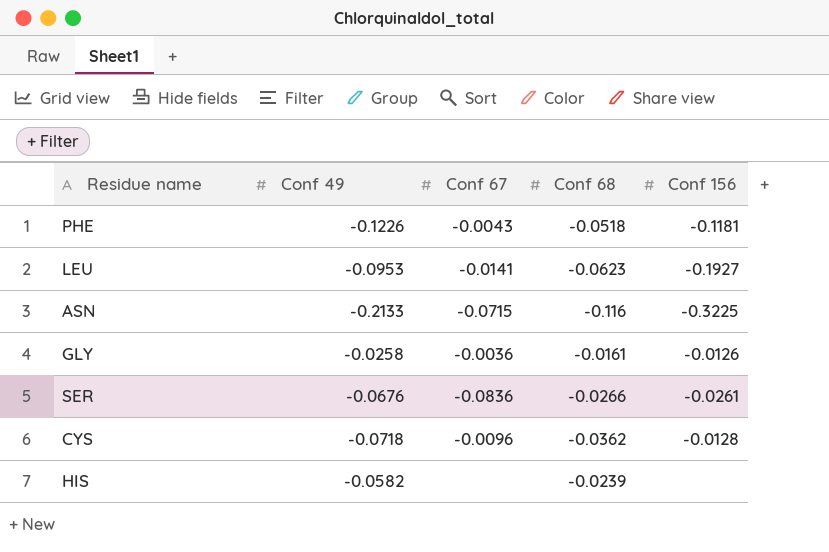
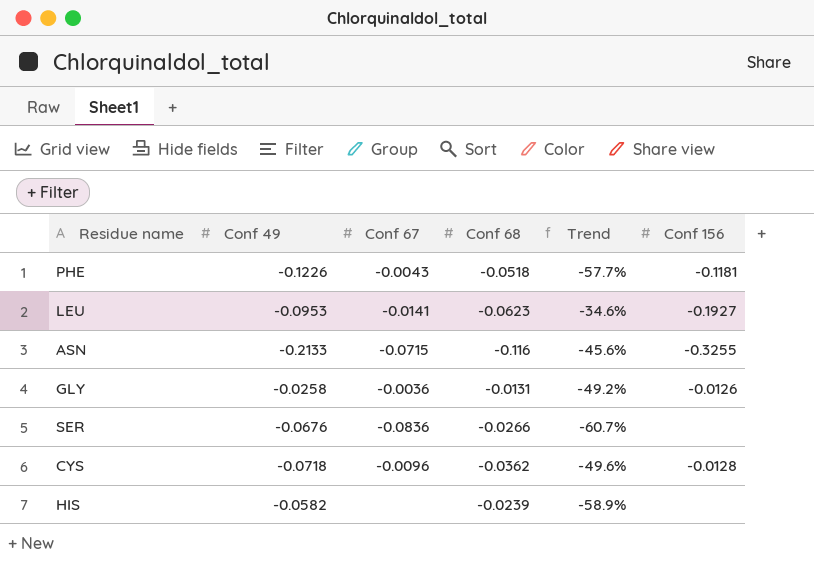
column Trend | formula: none -> ([Conf 68] - [Conf 49]) / [Conf 49]
ASN | Conf 156: -0.3225 -> -0.3255
GLY | Conf 68: -0.0161 -> -0.0131
SER | Conf 156: -0.0261 -> none

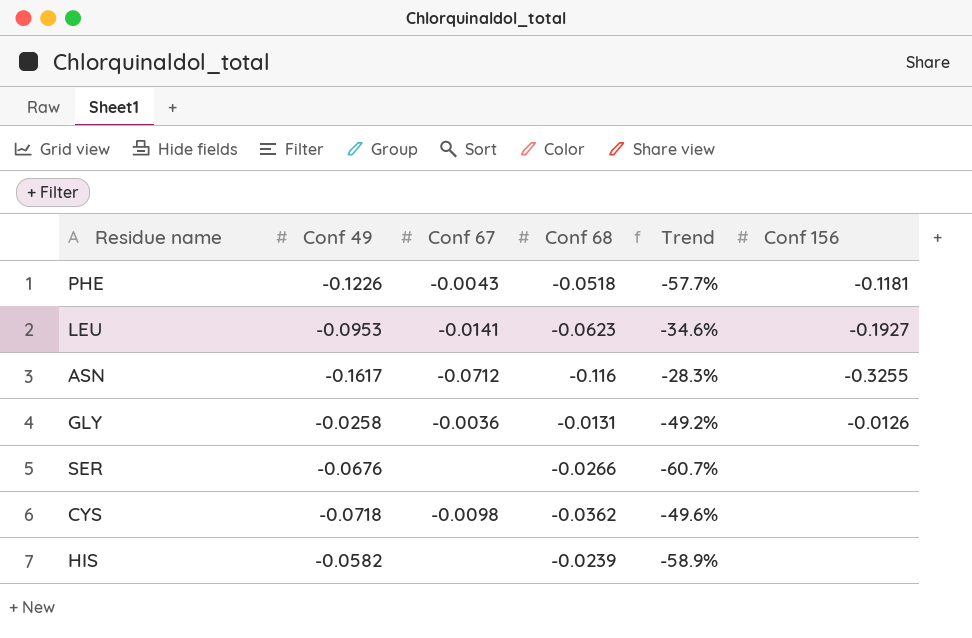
ASN | Conf 49: -0.2133 -> -0.1617
ASN | Conf 67: -0.0715 -> -0.0712
ASN | Trend: -45.6% -> -28.3%
SER | Conf 67: -0.0836 -> none
CYS | Conf 67: -0.0096 -> -0.0098
CYS | Conf 156: -0.0128 -> none

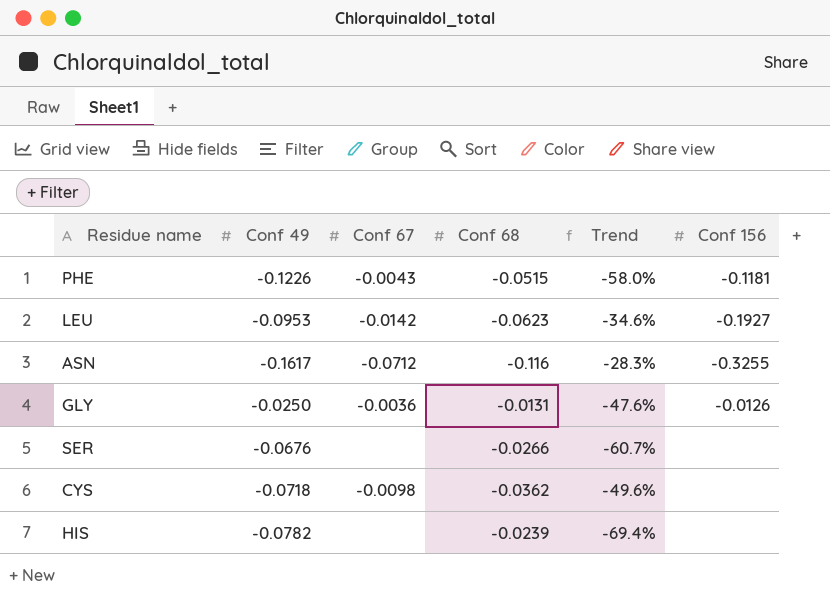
PHE | Conf 68: -0.0518 -> -0.0515
PHE | Trend: -57.7% -> -58.0%
LEU | Conf 67: -0.0141 -> -0.0142
GLY | Conf 49: -0.0258 -> -0.0250
GLY | Trend: -49.2% -> -47.6%
HIS | Conf 49: -0.0582 -> -0.0782
HIS | Trend: -58.9% -> -69.4%

